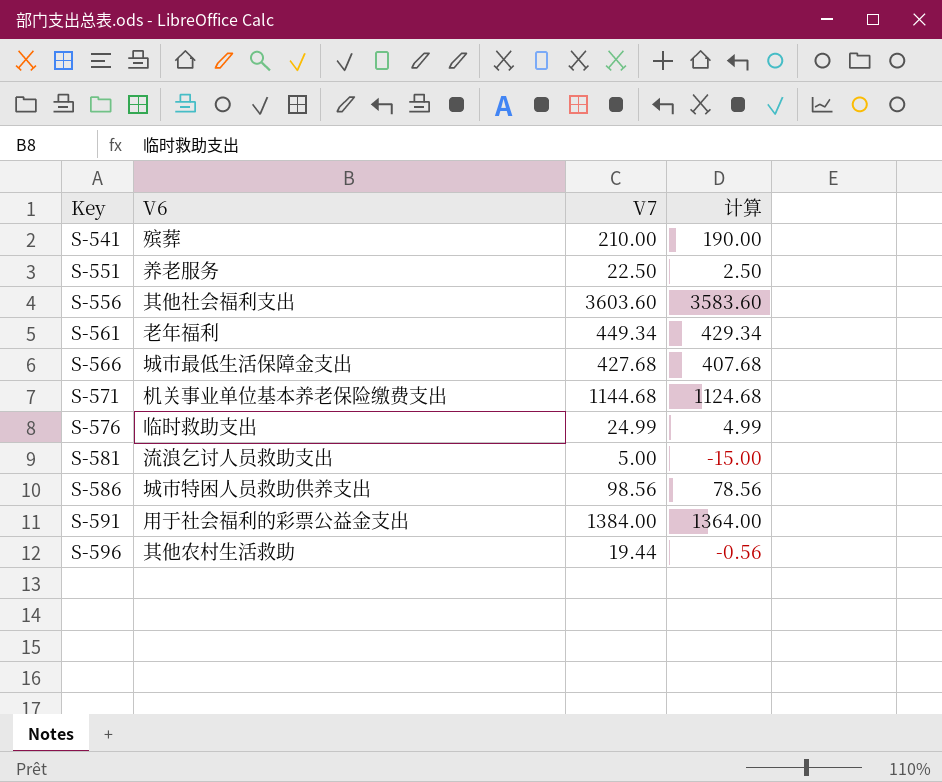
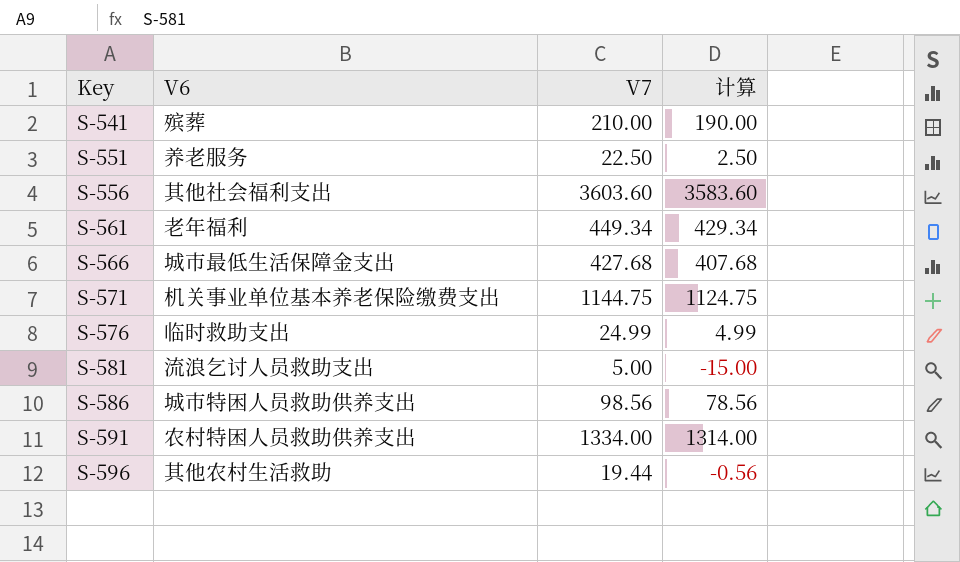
S-571 | V7: 1144.68 -> 1144.75
S-571 | 计算: 1124.68 -> 1124.75
S-591 | V6: 用于社会福利的彩票公益金支出 -> 农村特困人员救助供养支出
S-591 | V7: 1384.00 -> 1334.00
S-591 | 计算: 1364.00 -> 1314.00

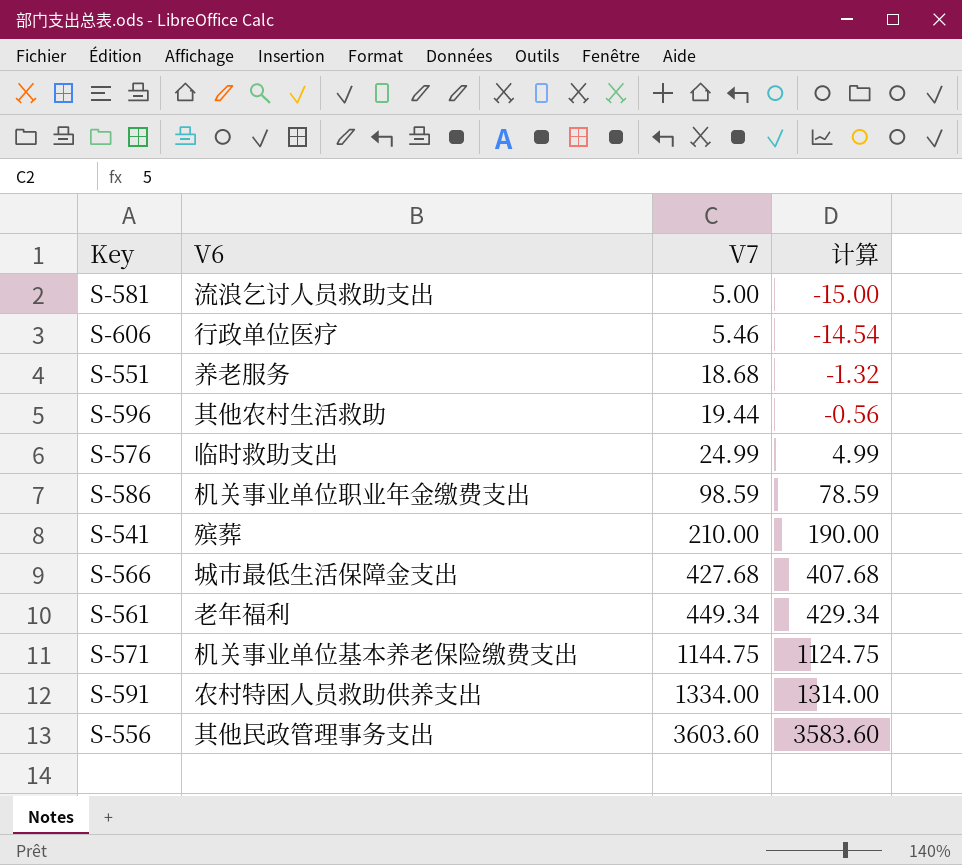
row order: Key ascending -> V7 ascending
row S-606: none -> 行政单位医疗 | 5.46 | -14.54
S-551 | V7: 22.50 -> 18.68
S-551 | 计算: 2.50 -> -1.32
S-586 | V6: 城市特困人员救助供养支出 -> 机关事业单位职业年金缴费支出
S-586 | V7: 98.56 -> 98.59
S-586 | 计算: 78.56 -> 78.59
S-556 | V6: 其他社会福利支出 -> 其他民政管理事务支出

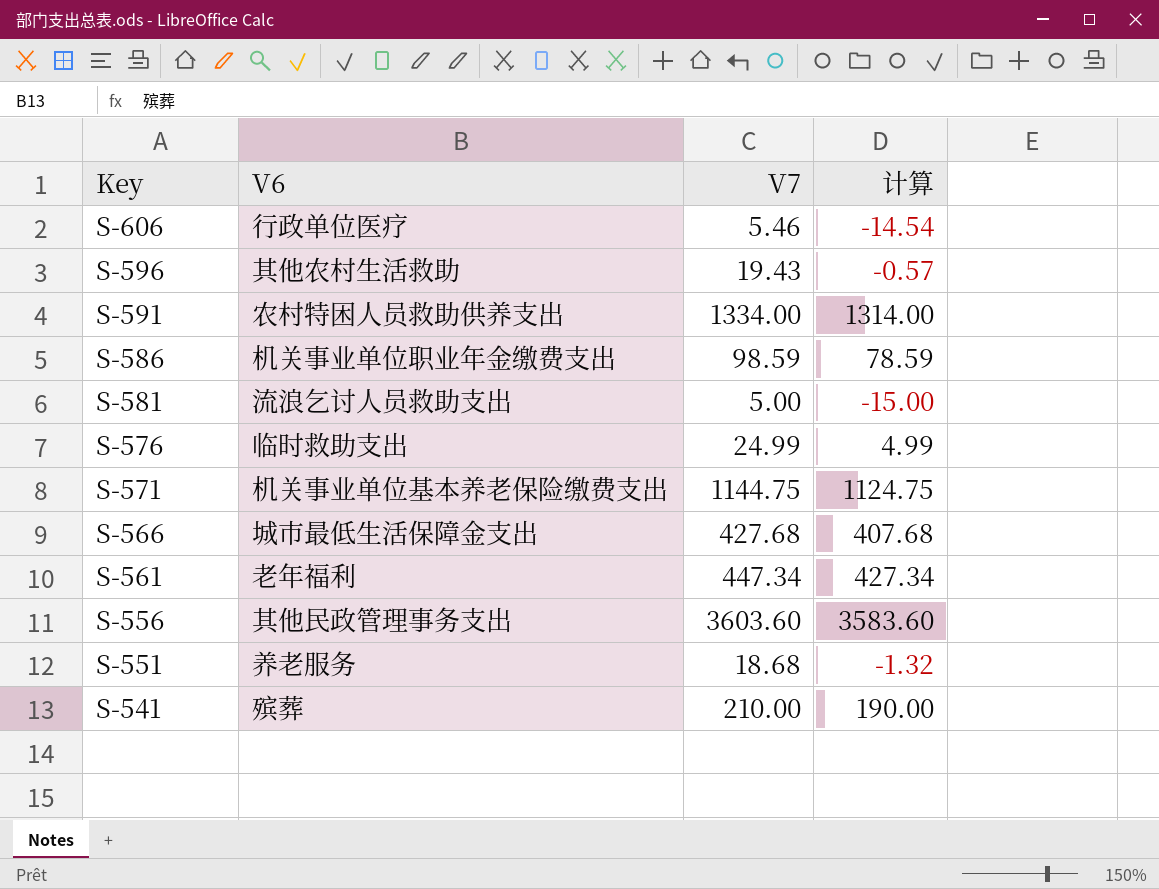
row order: V7 ascending -> Key descending
S-596 | V7: 19.44 -> 19.43
S-596 | 计算: -0.56 -> -0.57
S-561 | V7: 449.34 -> 447.34
S-561 | 计算: 429.34 -> 427.34

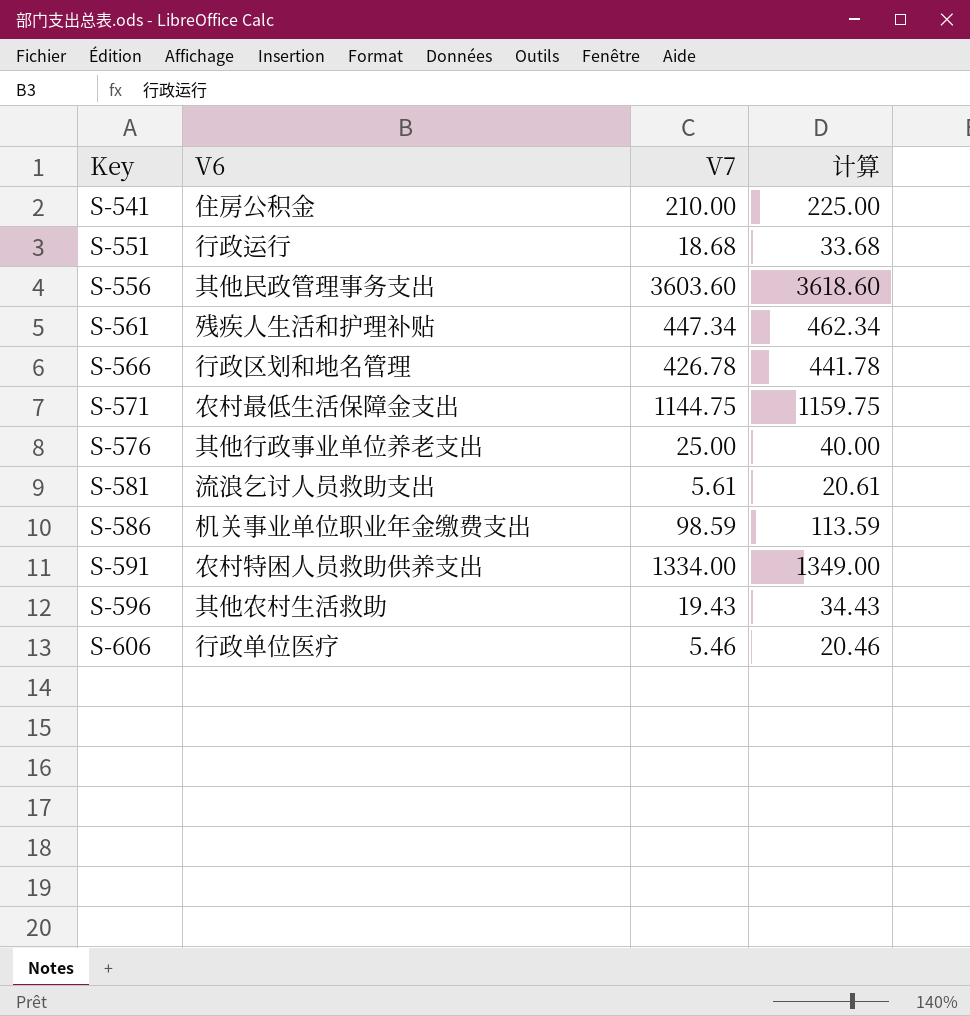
row order: Key descending -> Key ascending
column 计算 | formula: [V7] - 20 -> [V7] + 15
S-541 | V6: 殡葬 -> 住房公积金
S-551 | V6: 养老服务 -> 行政运行
S-561 | V6: 老年福利 -> 残疾人生活和护理补贴
S-566 | V6: 城市最低生活保障金支出 -> 行政区划和地名管理
S-566 | V7: 427.68 -> 426.78
S-571 | V6: 机关事业单位基本养老保险缴费支出 -> 农村最低生活保障金支出
S-576 | V6: 临时救助支出 -> 其他行政事业单位养老支出
S-576 | V7: 24.99 -> 25.00
S-581 | V7: 5.00 -> 5.61

